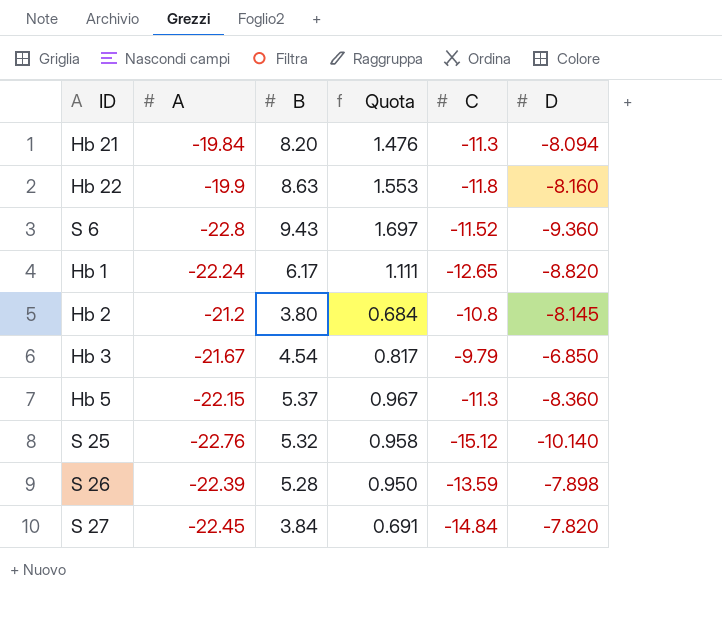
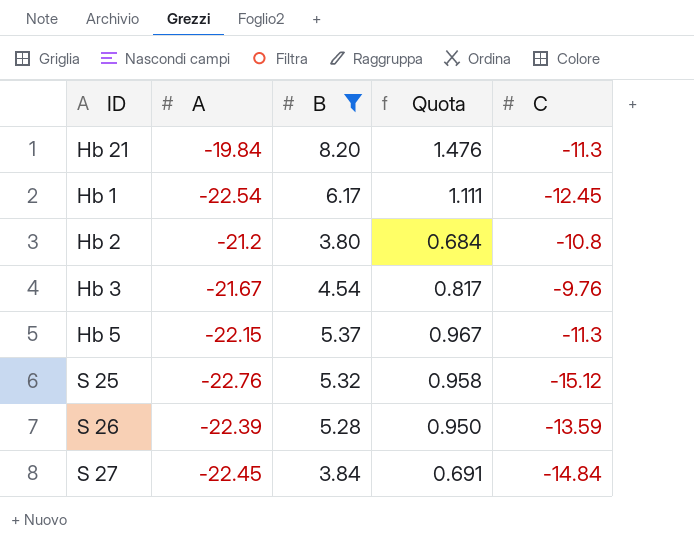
filter: none -> B <= 8.20
column D | position: 6 -> none
Hb 1 | A: -22.24 -> -22.54
Hb 1 | C: -12.65 -> -12.45
Hb 3 | C: -9.79 -> -9.76

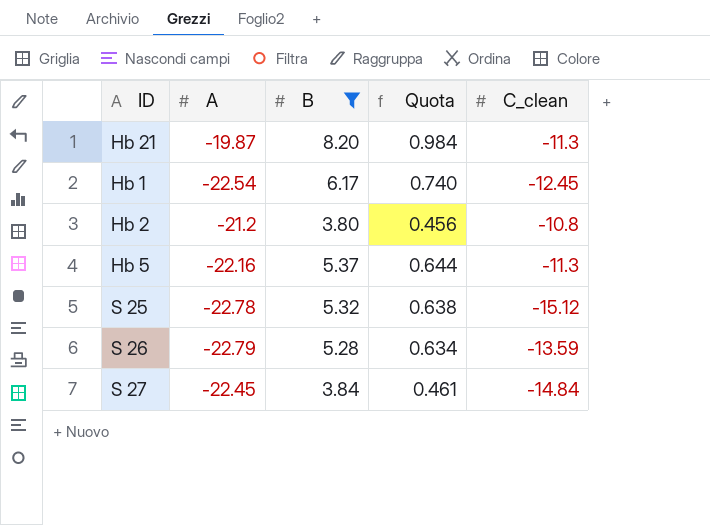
column Quota | formula: [B] * 0.18 -> [B] * 0.12
column name: C -> C_clean
row Hb 3: -21.67 | 4.54 | 0.817 | -9.76 -> none
Hb 21 | A: -19.84 -> -19.87
Hb 5 | A: -22.15 -> -22.16
S 25 | A: -22.76 -> -22.78
S 26 | A: -22.39 -> -22.79

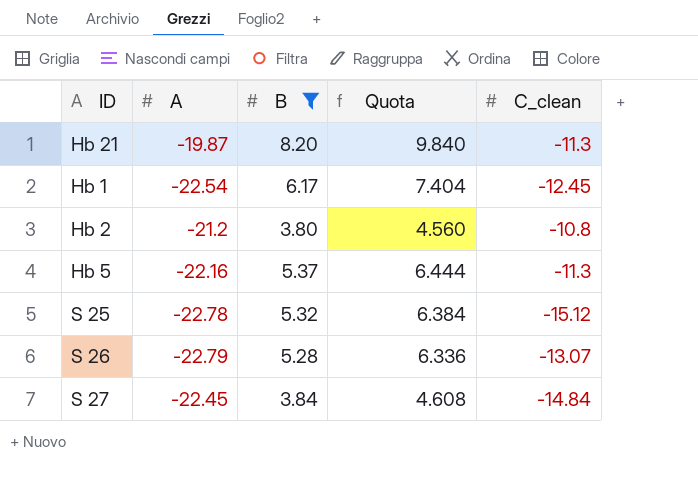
column Quota | formula: [B] * 0.12 -> [B] * 1.2
S 26 | C_clean: -13.59 -> -13.07

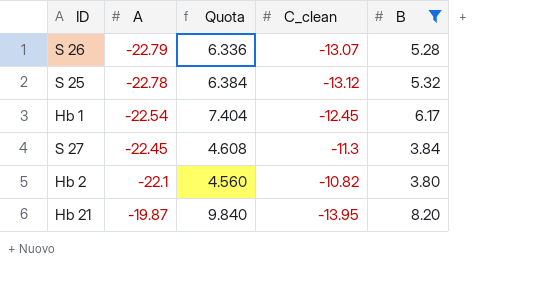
row order: none -> A ascending
column B | position: 3 -> 5
row Hb 5: -22.16 | 5.37 | 6.444 | -11.3 -> none
S 25 | C_clean: -15.12 -> -13.12
S 27 | C_clean: -14.84 -> -11.3
Hb 2 | A: -21.2 -> -22.1
Hb 2 | C_clean: -10.8 -> -10.82
Hb 21 | C_clean: -11.3 -> -13.95

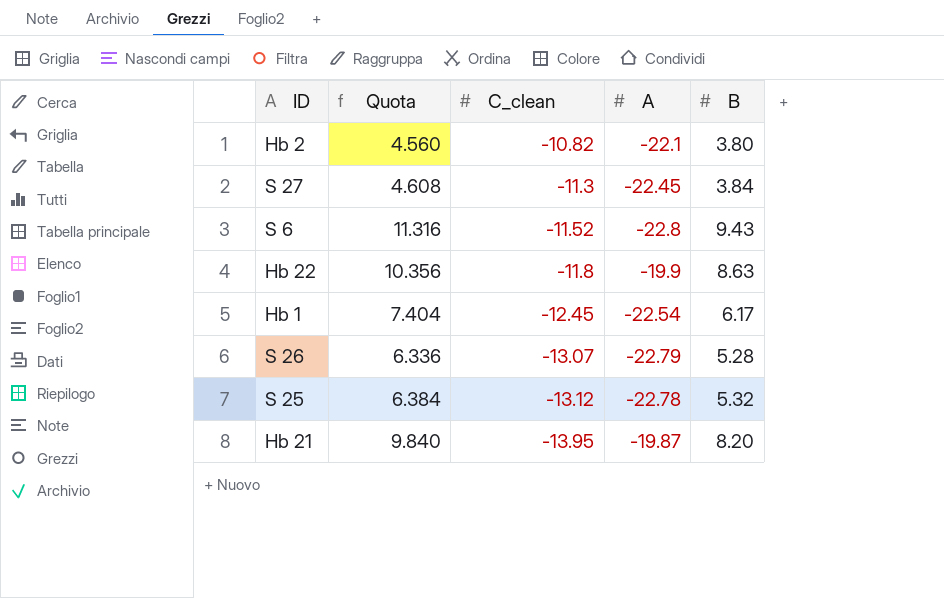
filter: B <= 8.20 -> none
row order: A ascending -> C_clean descending
column A | position: 2 -> 4

